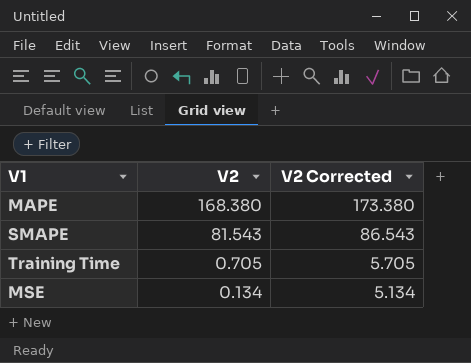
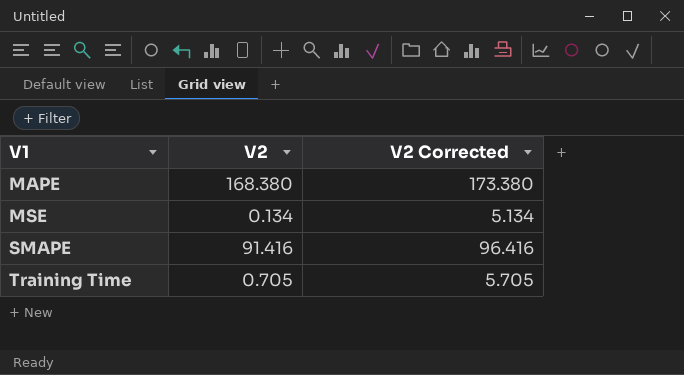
row order: V2 descending -> V1 ascending
SMAPE | V2: 81.543 -> 91.416
SMAPE | V2 Corrected: 86.543 -> 96.416

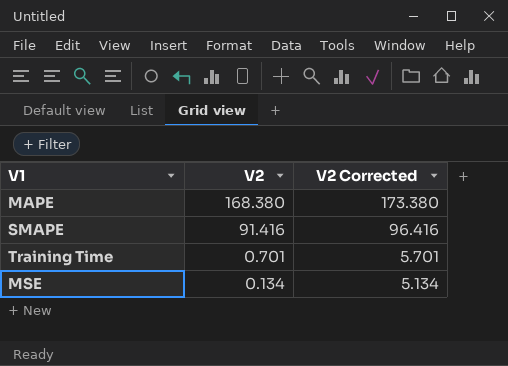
row order: V1 ascending -> V2 descending
Training Time | V2: 0.705 -> 0.701
Training Time | V2 Corrected: 5.705 -> 5.701

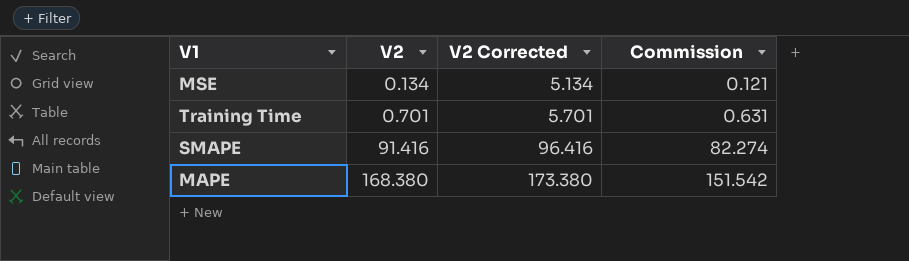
row order: V2 descending -> V2 ascending
column Commission | formula: none -> [V2] * 0.9

